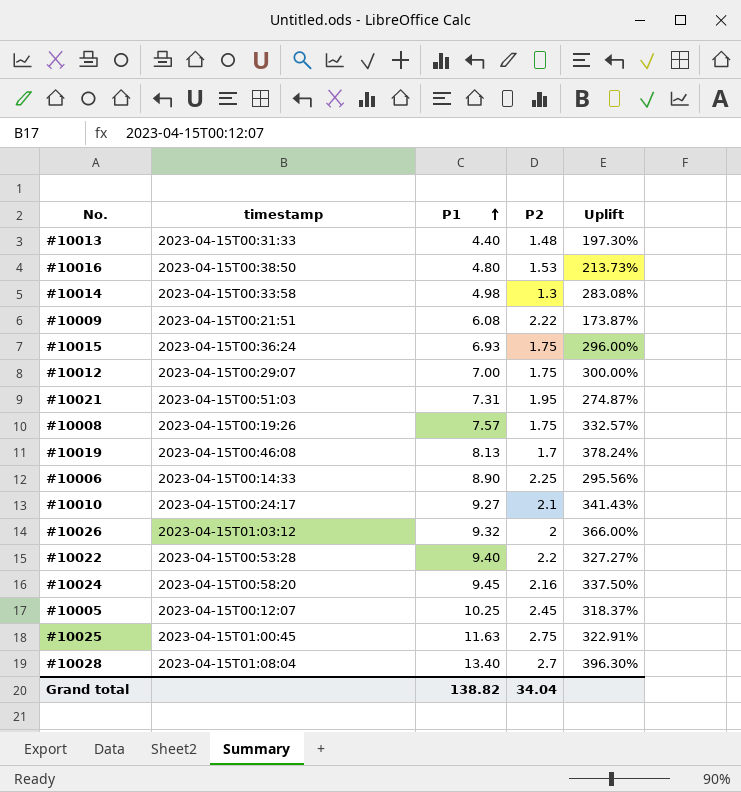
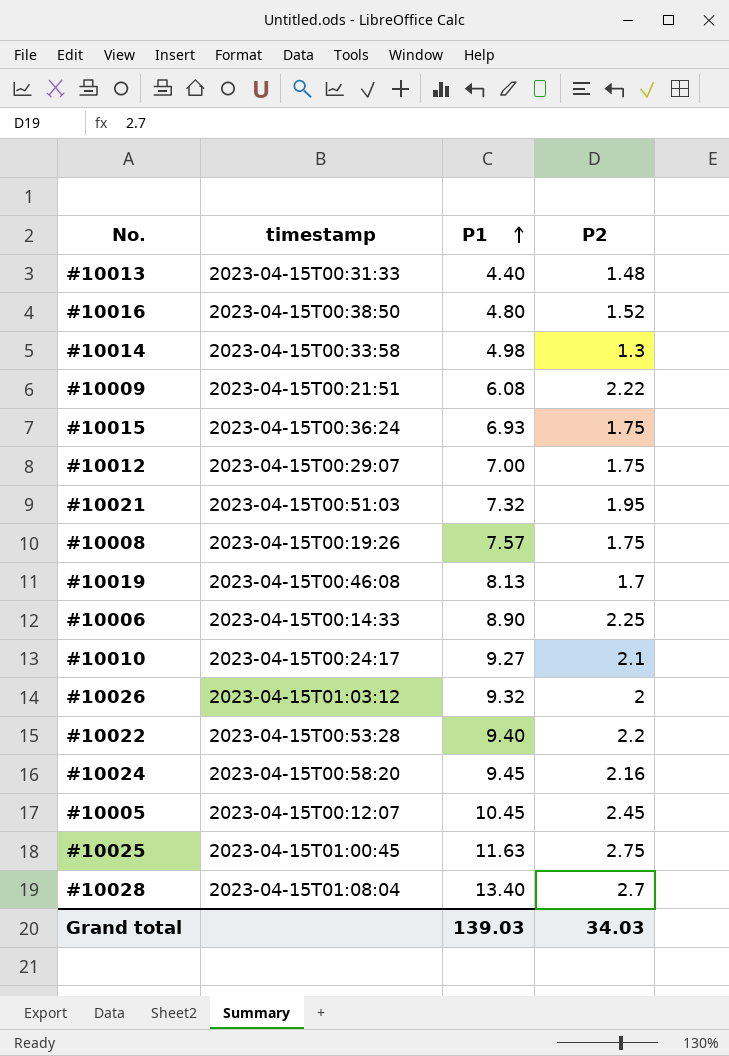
column Uplift | formula: ([P1] - [P2]) / [P2] -> none
#10016 | P2: 1.53 -> 1.52
#10021 | P1: 7.31 -> 7.32
#10005 | P1: 10.25 -> 10.45
Grand total | P1: 138.82 -> 139.03
Grand total | P2: 34.04 -> 34.03

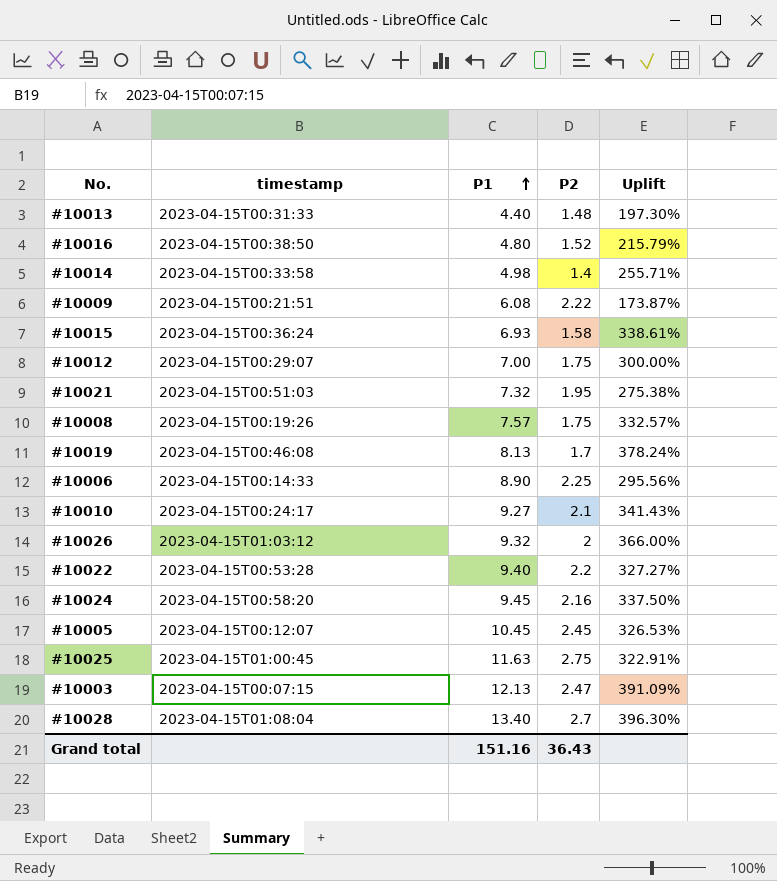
column Uplift | formula: none -> ([P1] - [P2]) / [P2]
#10014 | P2: 1.3 -> 1.4
#10015 | P2: 1.75 -> 1.58
row #10003: none -> 2023-04-15T00:07:15 | 12.13 | 2.47 | 391.09%
Grand total | P1: 139.03 -> 151.16
Grand total | P2: 34.03 -> 36.43

